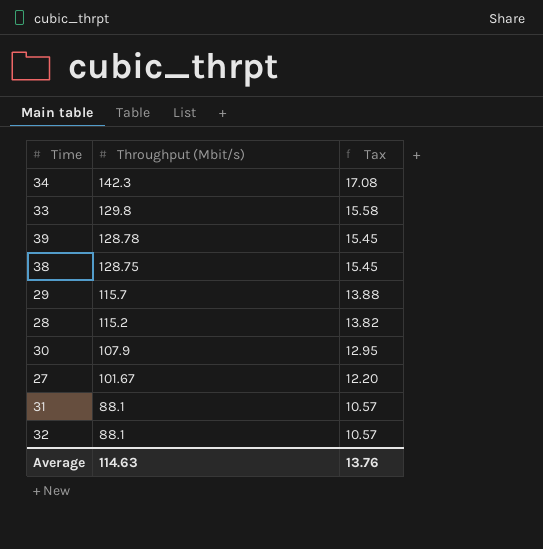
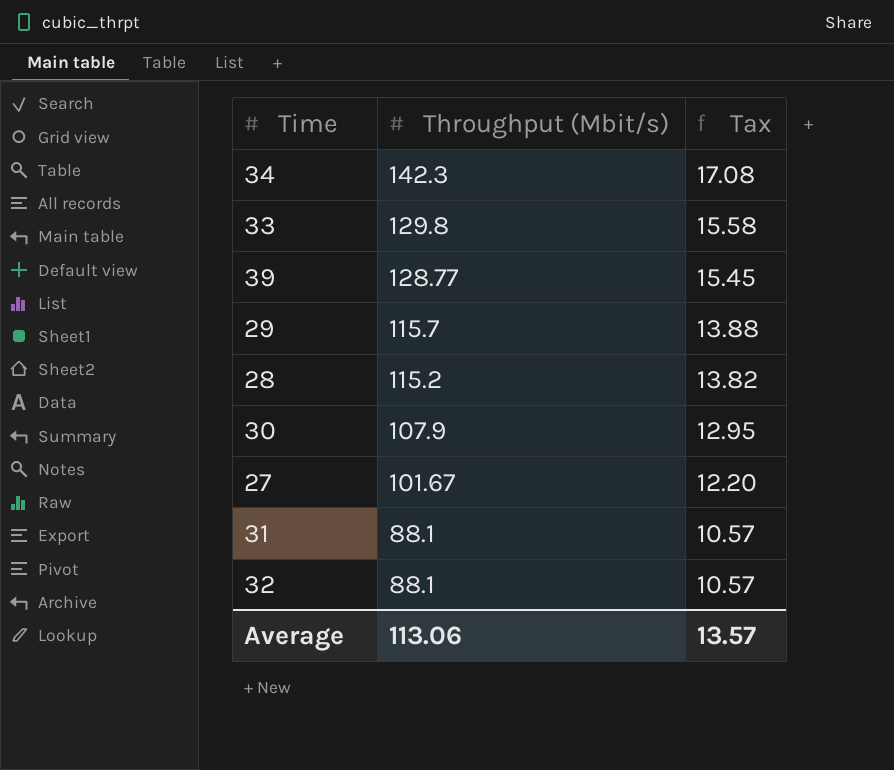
row 38: 128.75 | 15.45 -> none
39 | Throughput (Mbit/s): 128.78 -> 128.77
Average | Throughput (Mbit/s): 114.63 -> 113.06
Average | Tax: 13.76 -> 13.57

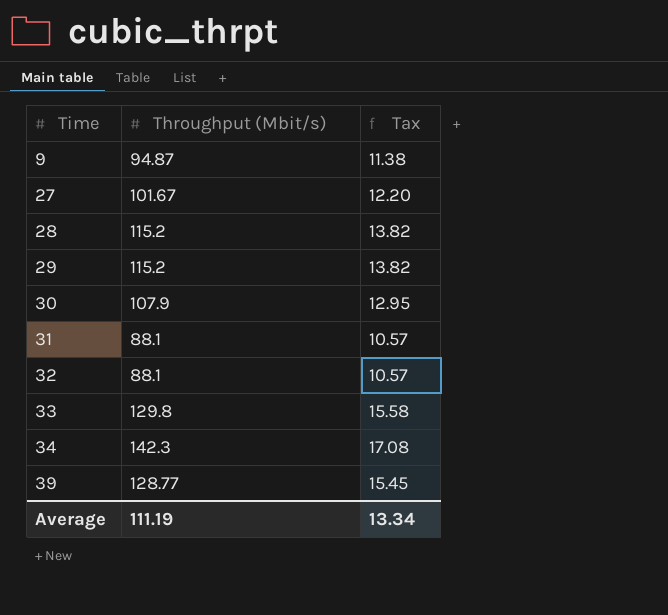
row order: Throughput (Mbit/s) descending -> Time ascending
row 9: none -> 94.87 | 11.38
29 | Throughput (Mbit/s): 115.7 -> 115.2
29 | Tax: 13.88 -> 13.82
Average | Throughput (Mbit/s): 113.06 -> 111.19
Average | Tax: 13.57 -> 13.34

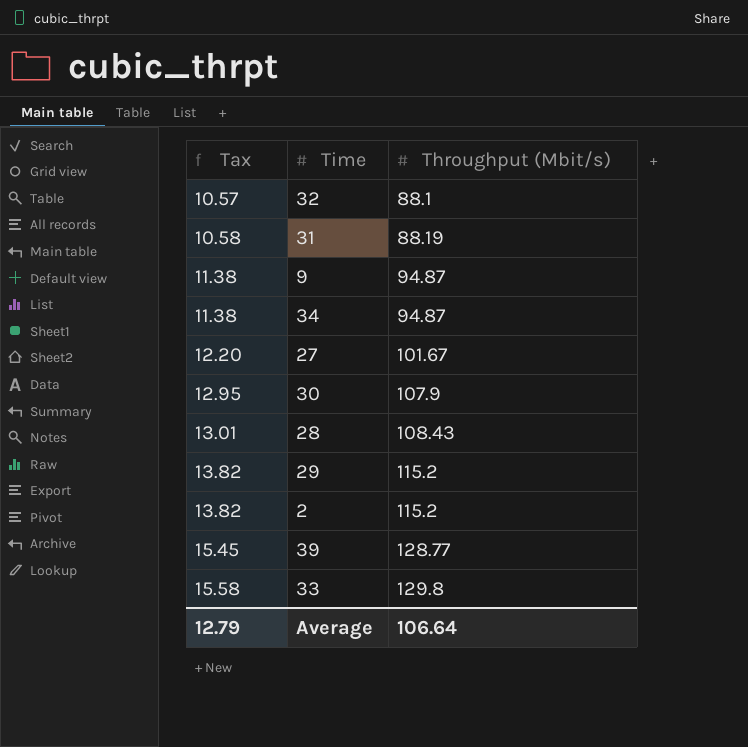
row order: Time ascending -> Tax ascending
column Tax | position: 3 -> 1
31 | Tax: 10.57 -> 10.58
31 | Throughput (Mbit/s): 88.1 -> 88.19
34 | Tax: 17.08 -> 11.38
34 | Throughput (Mbit/s): 142.3 -> 94.87
28 | Tax: 13.82 -> 13.01
28 | Throughput (Mbit/s): 115.2 -> 108.43
row 2: none -> 13.82 | 115.2
Average | Tax: 13.34 -> 12.79
Average | Throughput (Mbit/s): 111.19 -> 106.64

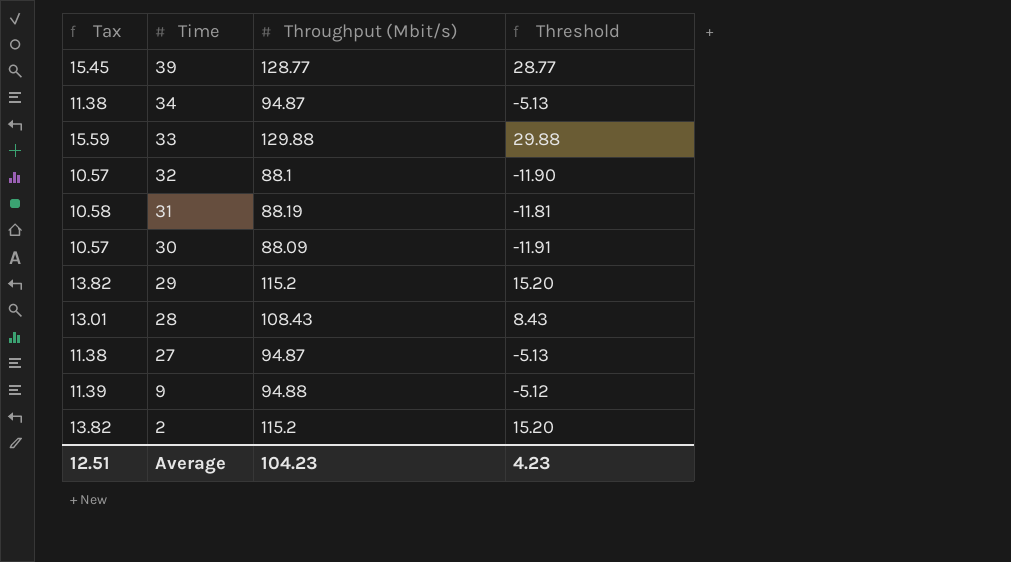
row order: Tax ascending -> Time descending
column Threshold | formula: none -> [Throughput (Mbit/s)] - 100
33 | Tax: 15.58 -> 15.59
33 | Throughput (Mbit/s): 129.8 -> 129.88
30 | Tax: 12.95 -> 10.57
30 | Throughput (Mbit/s): 107.9 -> 88.09
27 | Tax: 12.20 -> 11.38
27 | Throughput (Mbit/s): 101.67 -> 94.87
9 | Tax: 11.38 -> 11.39
9 | Throughput (Mbit/s): 94.87 -> 94.88
Average | Tax: 12.79 -> 12.51
Average | Throughput (Mbit/s): 106.64 -> 104.23

